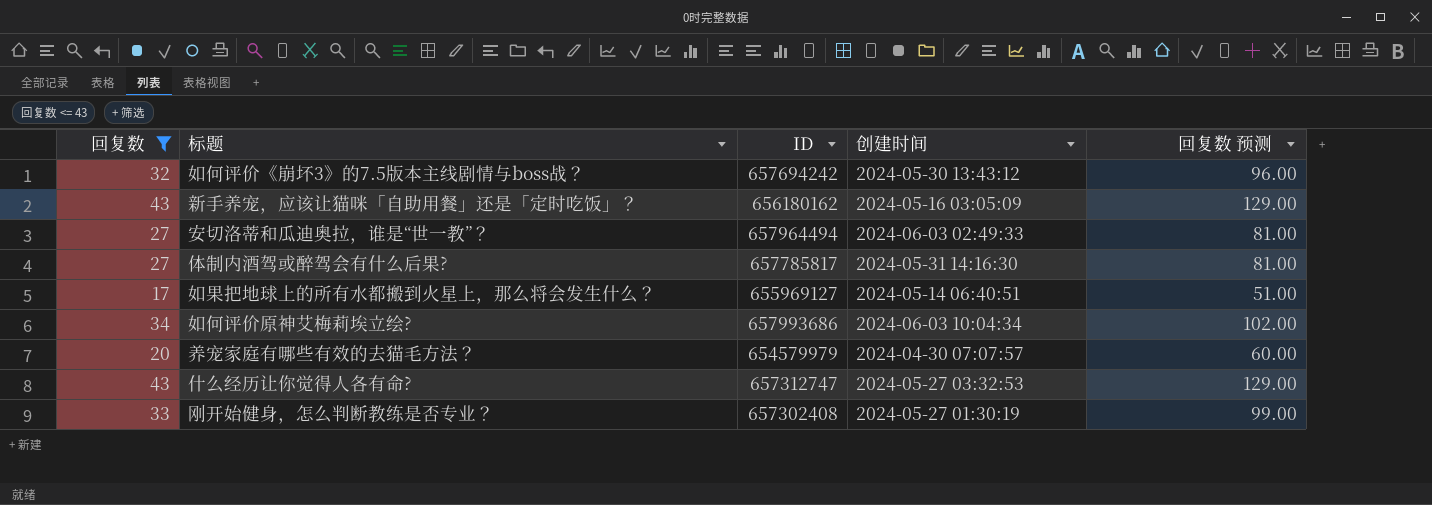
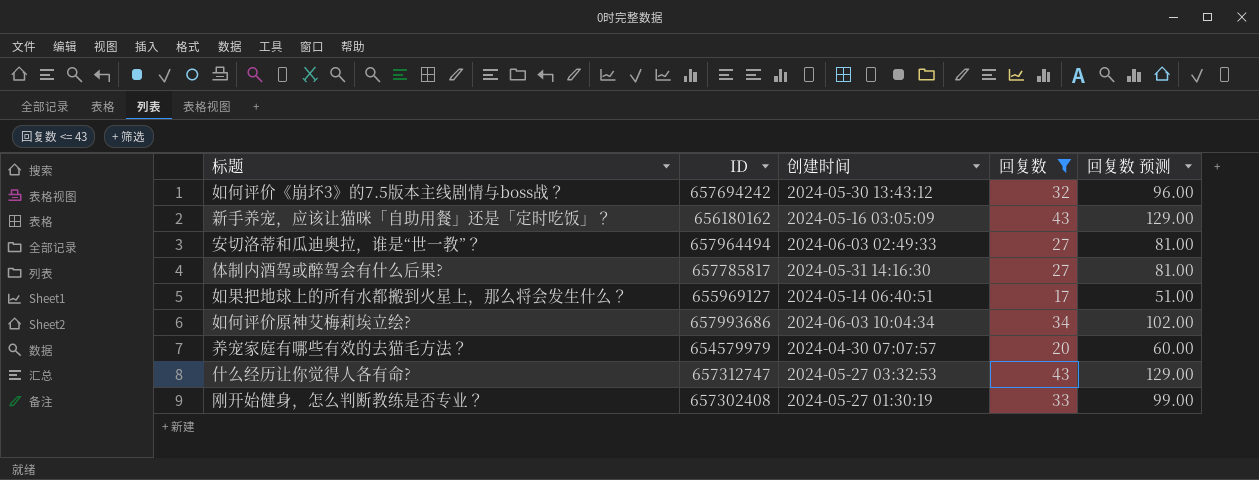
column 回复数 | position: 1 -> 4

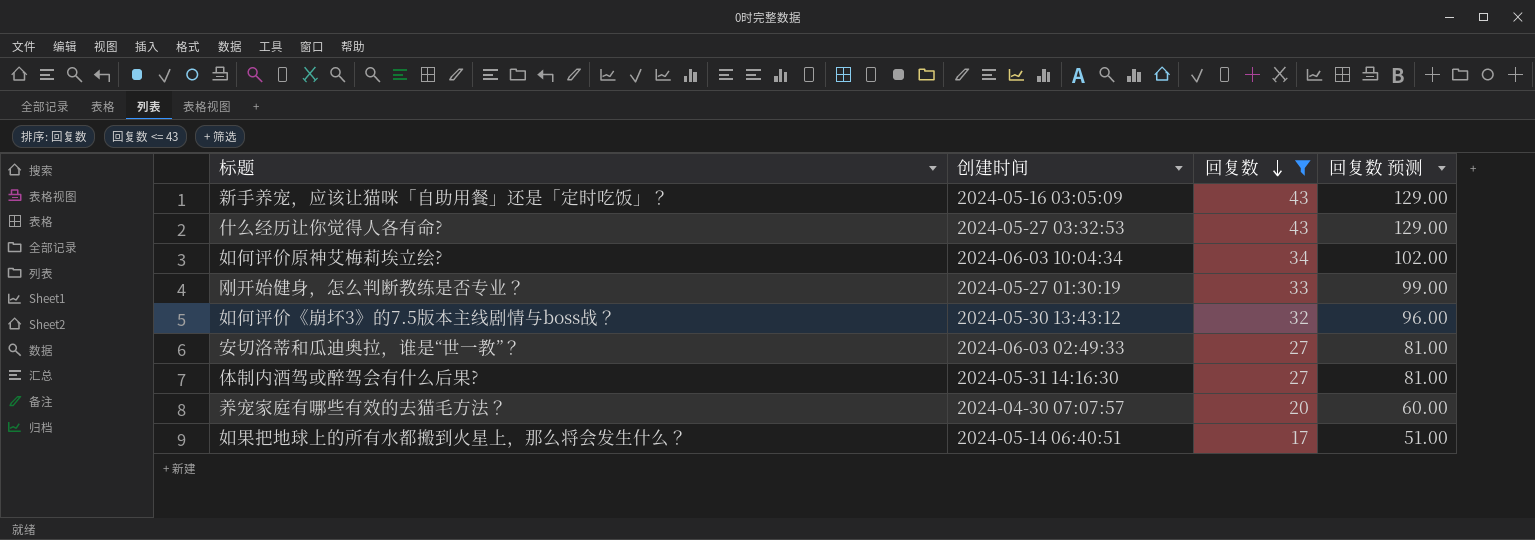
row order: none -> 回复数 descending
column ID | position: 2 -> none

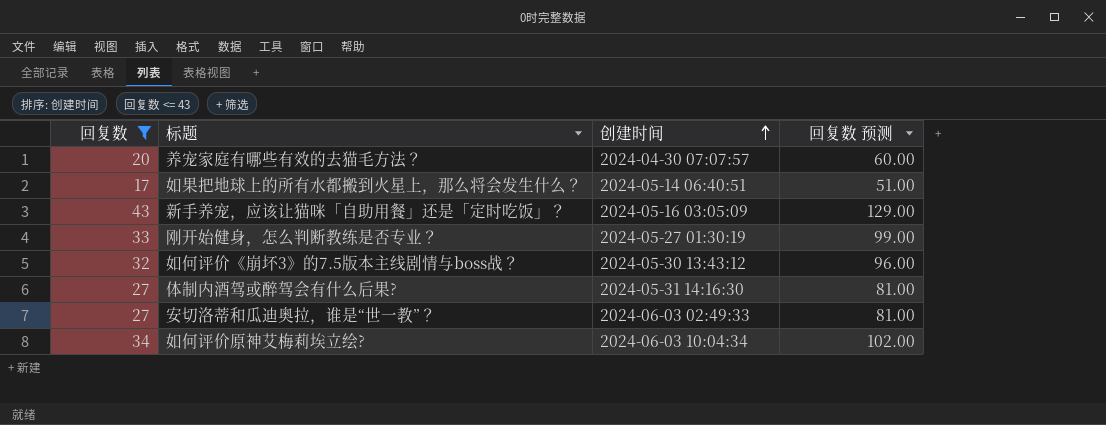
row order: 回复数 descending -> 创建时间 ascending
column 回复数 | position: 3 -> 1
row 什么经历让你觉得人各有命?: 2024-05-27 03:32:53 | 43 | 129.00 -> none

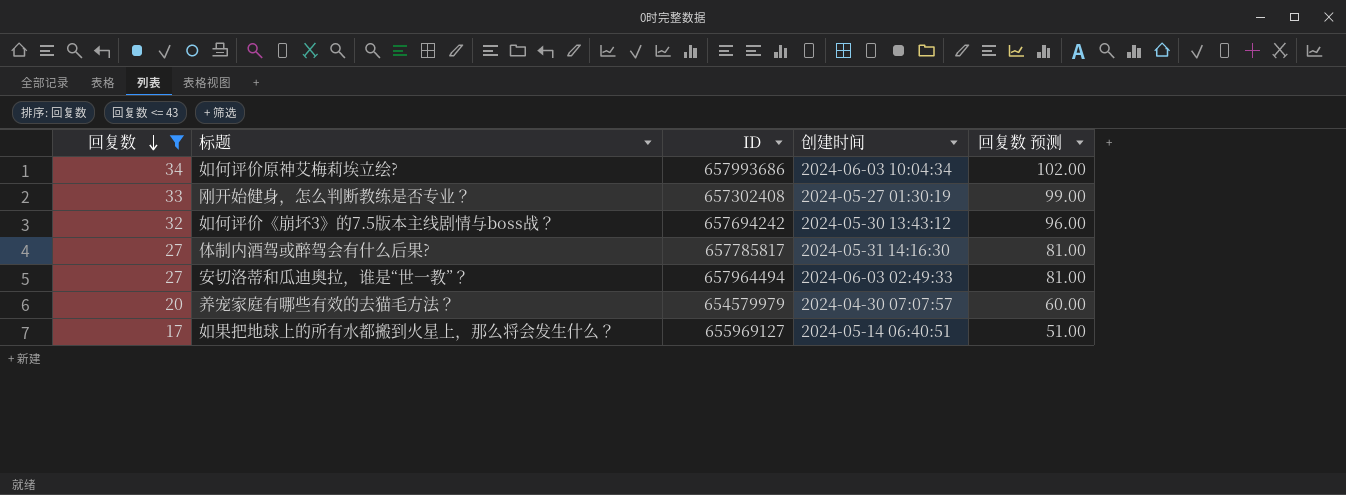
row order: 创建时间 ascending -> 回复数 descending
column ID | position: none -> 3
row 新手养宠，应该让猫咪「自助用餐」还是「定时吃饭」？: 43 | 2024-05-16 03:05:09 | 129.00 -> none

